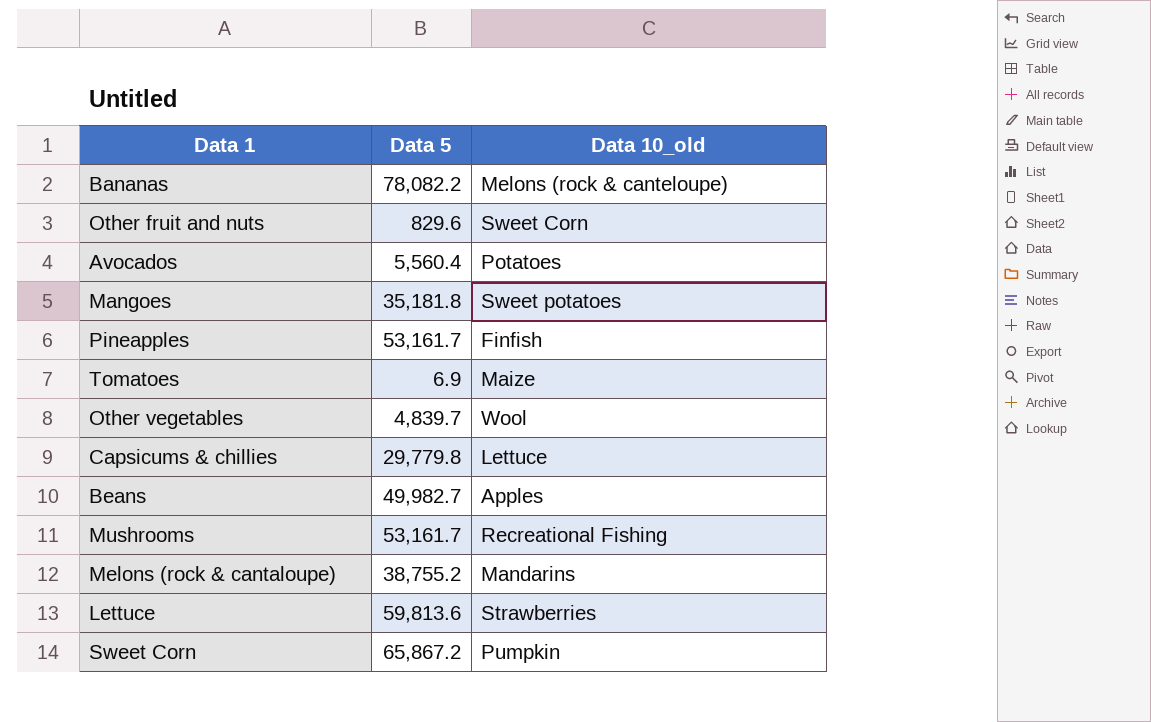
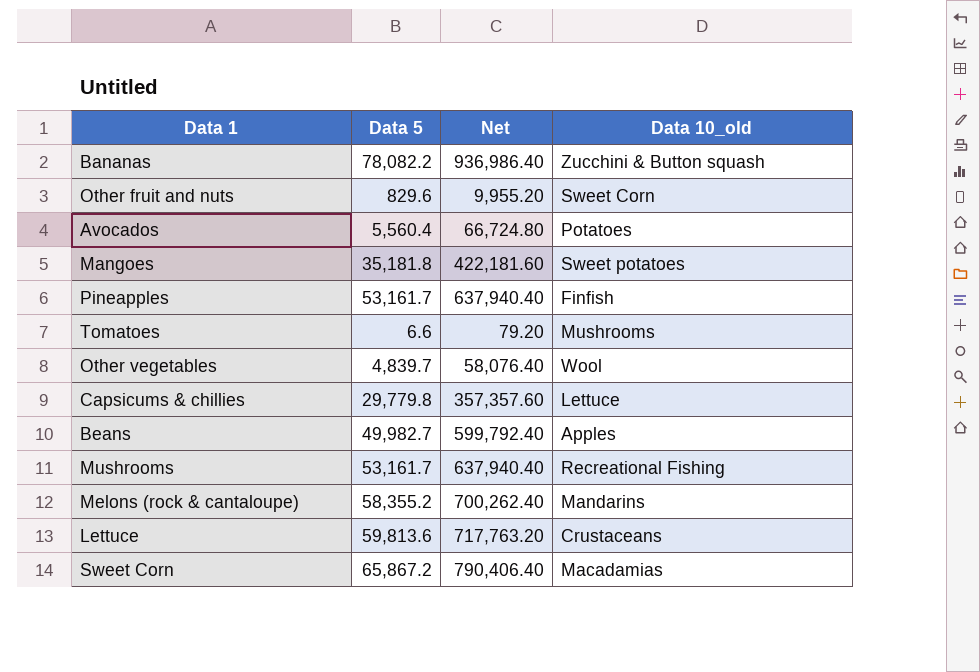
column Net | formula: none -> [Data 5] * 12
Bananas | Data 10_old: Melons (rock & canteloupe) -> Zucchini & Button squash
Tomatoes | Data 5: 6.9 -> 6.6
Tomatoes | Data 10_old: Maize -> Mushrooms
Melons (rock & cantaloupe) | Data 5: 38,755.2 -> 58,355.2
Lettuce | Data 10_old: Strawberries -> Crustaceans
Sweet Corn | Data 10_old: Pumpkin -> Macadamias

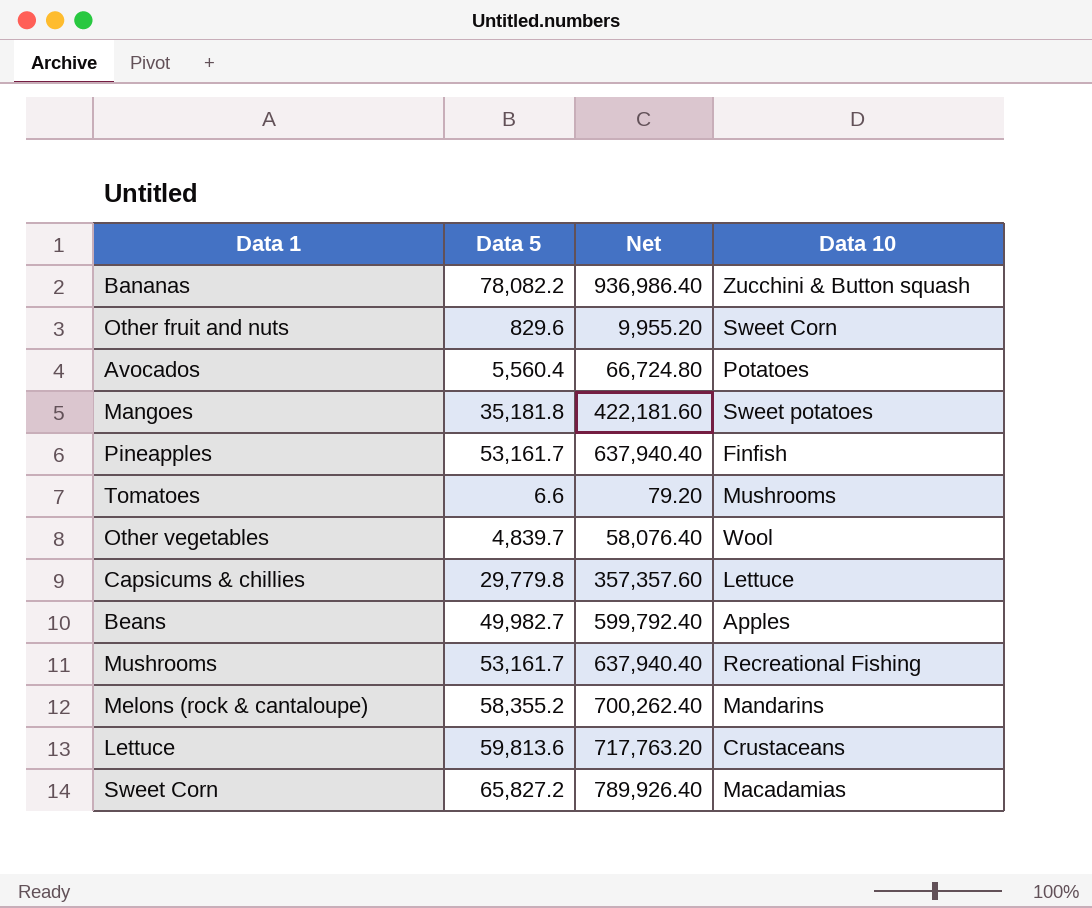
column name: Data 10_old -> Data 10
Sweet Corn | Data 5: 65,867.2 -> 65,827.2
Sweet Corn | Net: 790,406.40 -> 789,926.40

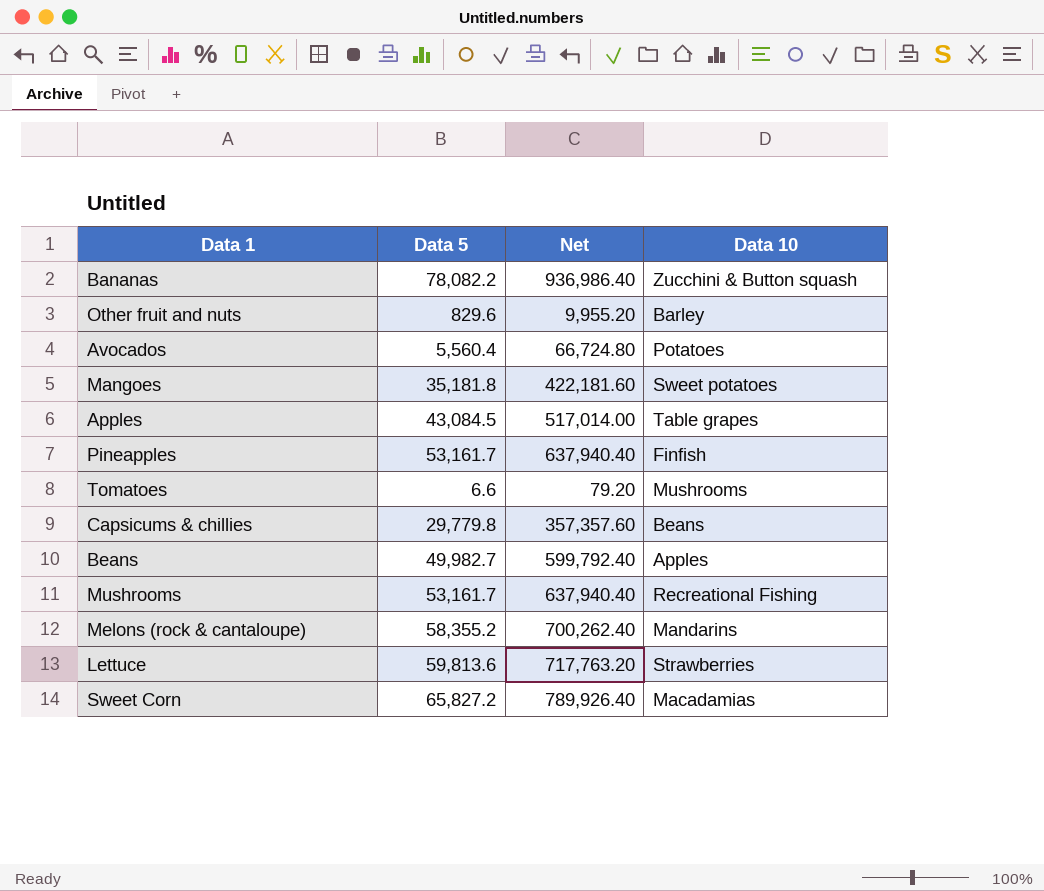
row Other vegetables: 4,839.7 | 58,076.40 | Wool -> none
Other fruit and nuts | Data 10: Sweet Corn -> Barley
row Apples: none -> 43,084.5 | 517,014.00 | Table grapes
Capsicums & chillies | Data 10: Lettuce -> Beans
Lettuce | Data 10: Crustaceans -> Strawberries

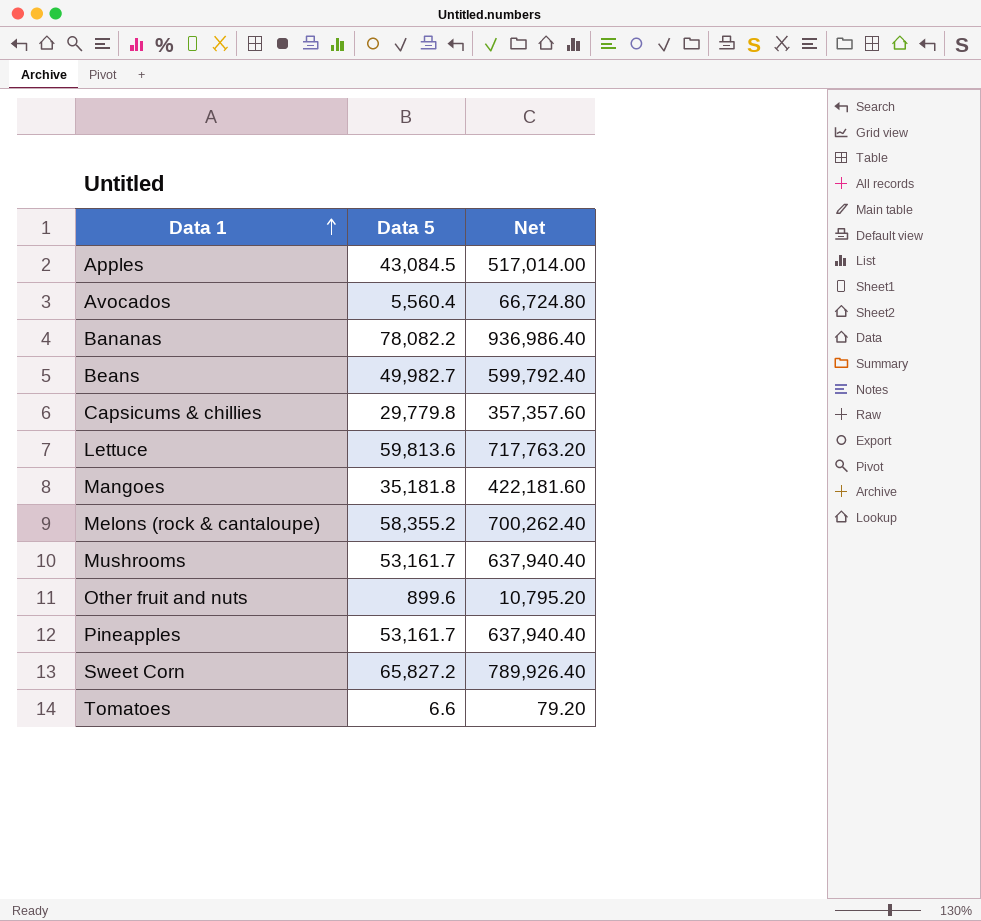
row order: none -> Data 1 ascending
column Data 10 | position: 4 -> none
Other fruit and nuts | Data 5: 829.6 -> 899.6
Other fruit and nuts | Net: 9,955.20 -> 10,795.20

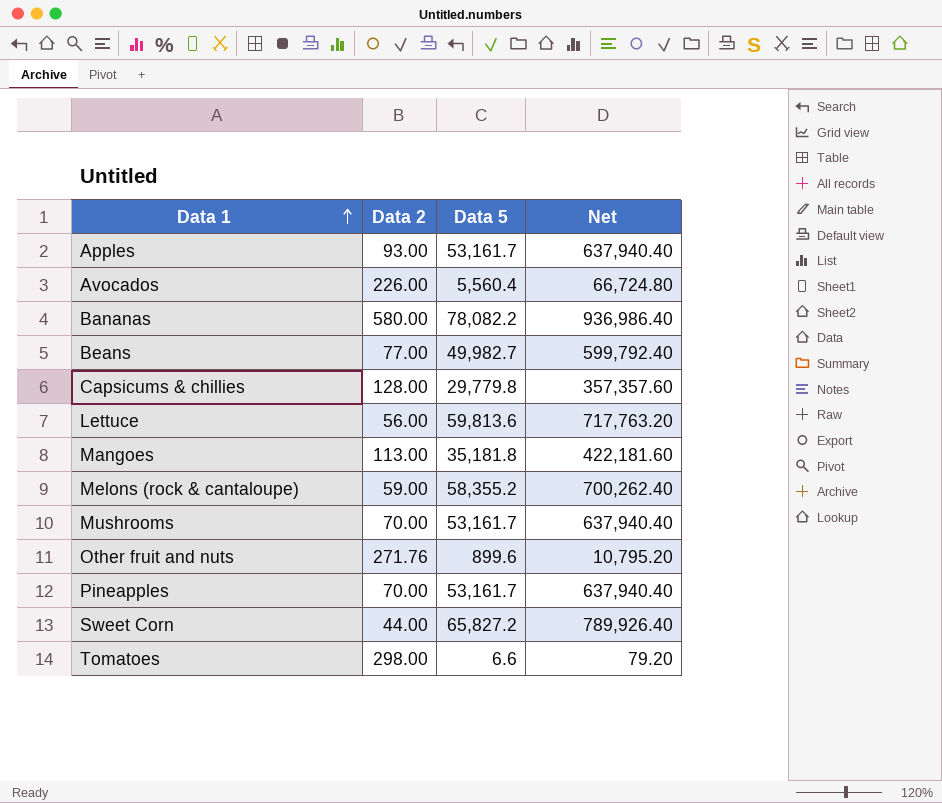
column Data 2 | position: none -> 2
Apples | Data 5: 43,084.5 -> 53,161.7
Apples | Net: 517,014.00 -> 637,940.40

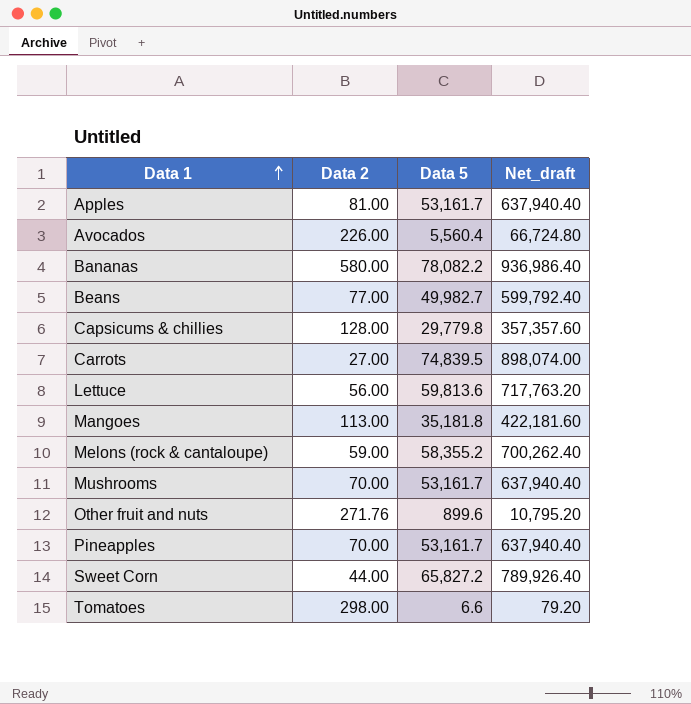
column name: Net -> Net_draft
Apples | Data 2: 93.00 -> 81.00
row Carrots: none -> 27.00 | 74,839.5 | 898,074.00

